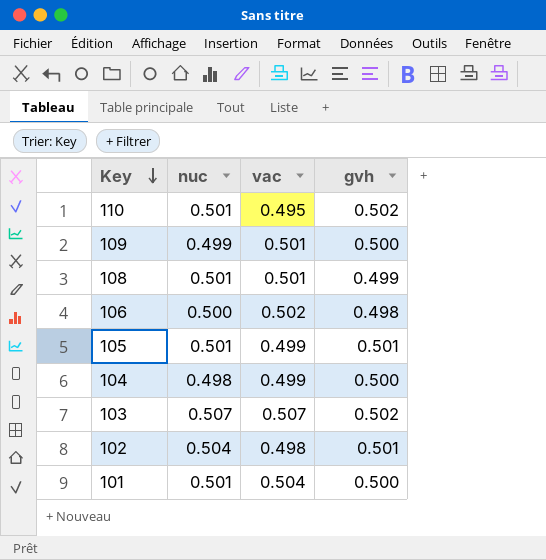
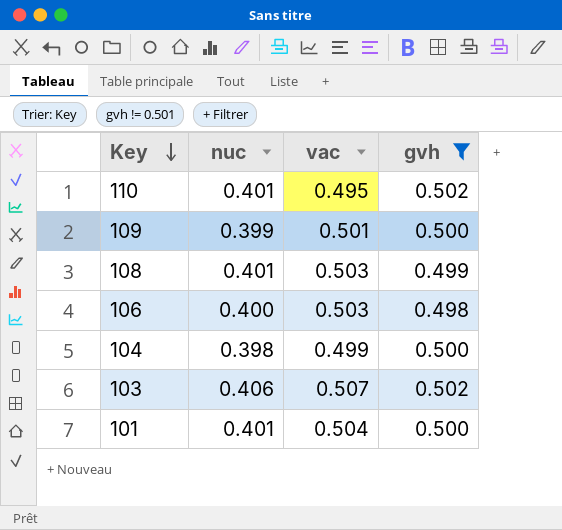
filter: none -> gvh != 0.501
110 | nuc: 0.501 -> 0.401
109 | nuc: 0.499 -> 0.399
108 | nuc: 0.501 -> 0.401
108 | vac: 0.501 -> 0.503
106 | nuc: 0.500 -> 0.400
106 | vac: 0.502 -> 0.503
104 | nuc: 0.498 -> 0.398
103 | nuc: 0.507 -> 0.406
101 | nuc: 0.501 -> 0.401

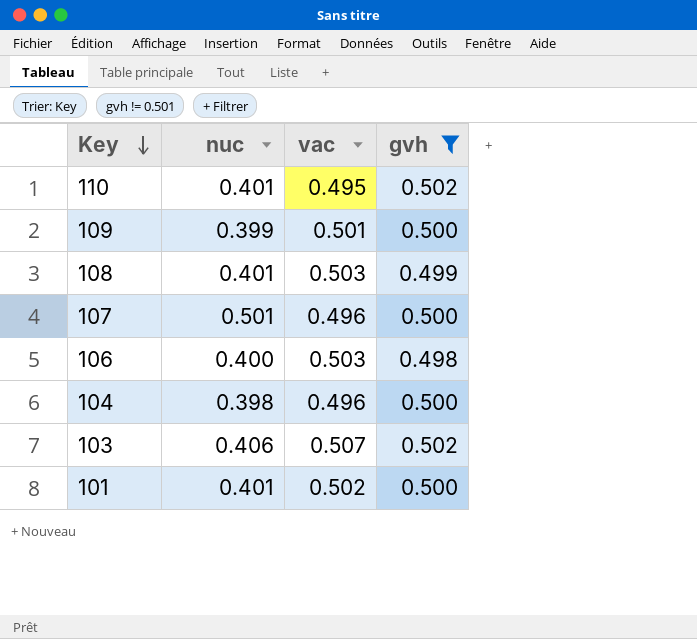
row 107: none -> 0.501 | 0.496 | 0.500
104 | vac: 0.499 -> 0.496
101 | vac: 0.504 -> 0.502

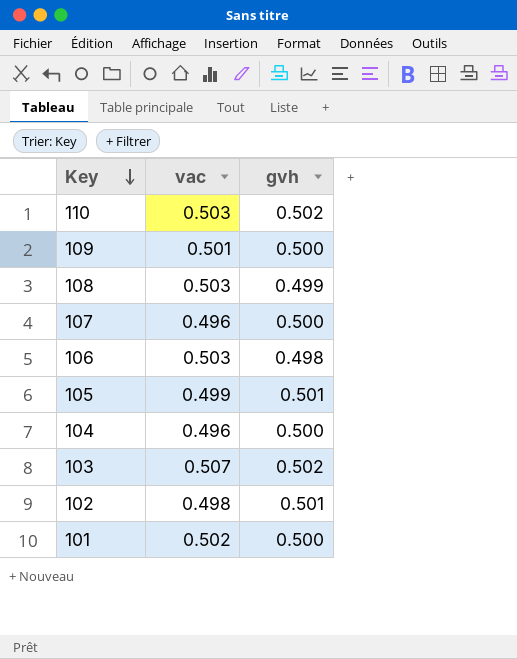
filter: gvh != 0.501 -> none
column nuc | position: 2 -> none
110 | vac: 0.495 -> 0.503

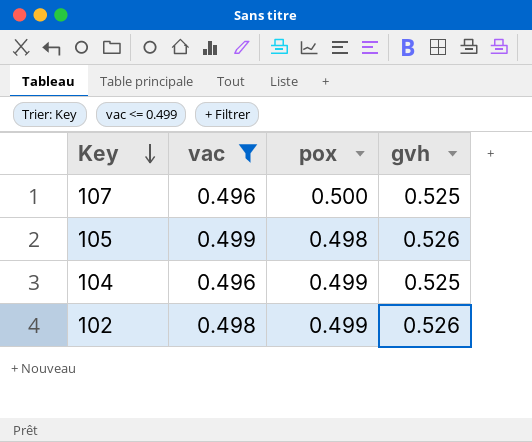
filter: none -> vac <= 0.499
column pox | position: none -> 3
107 | gvh: 0.500 -> 0.525
105 | gvh: 0.501 -> 0.526
104 | gvh: 0.500 -> 0.525
102 | gvh: 0.501 -> 0.526

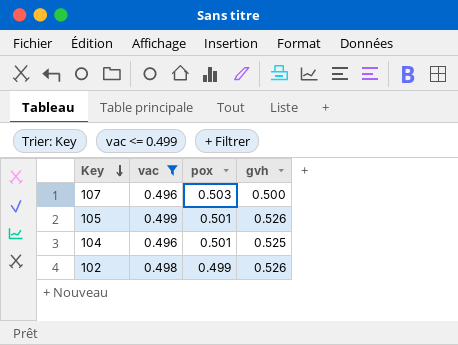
107 | pox: 0.500 -> 0.503
107 | gvh: 0.525 -> 0.500
105 | pox: 0.498 -> 0.501
104 | pox: 0.499 -> 0.501

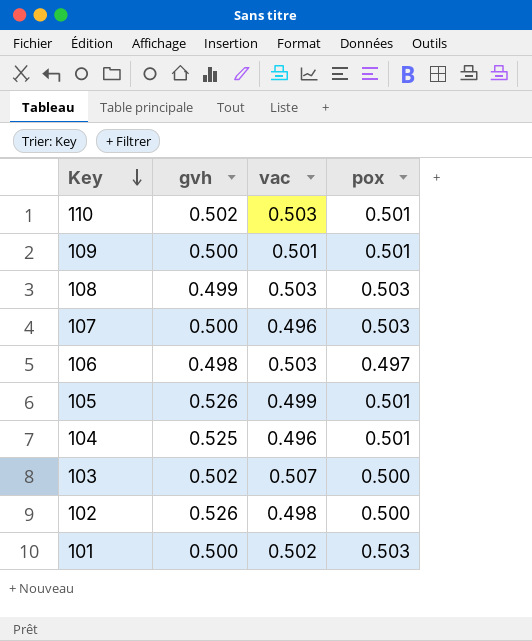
filter: vac <= 0.499 -> none
column gvh | position: 4 -> 2
102 | pox: 0.499 -> 0.500

